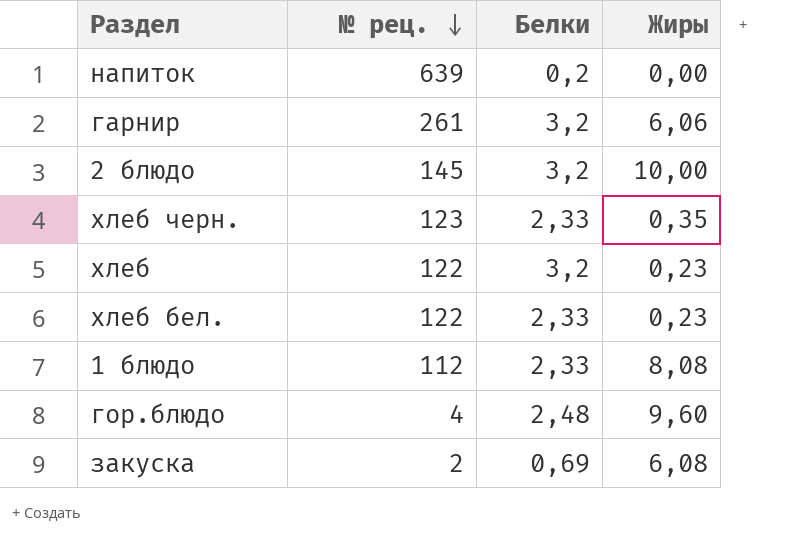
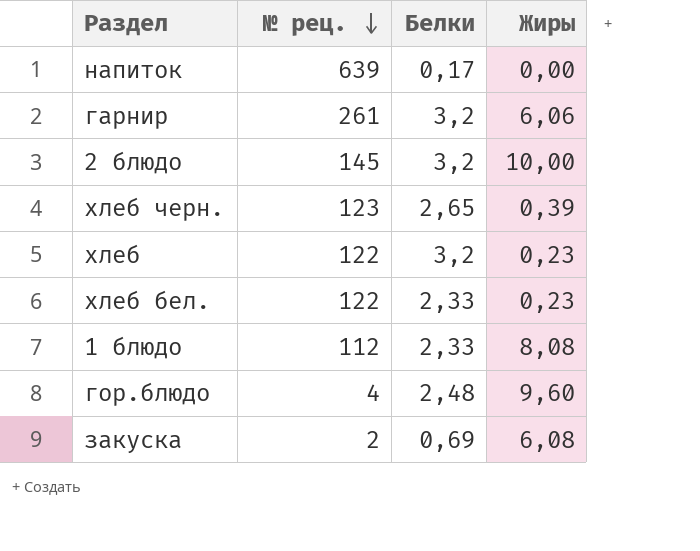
напиток | Белки: 0,2 -> 0,17
хлеб черн. | Белки: 2,33 -> 2,65
хлеб черн. | Жиры: 0,35 -> 0,39

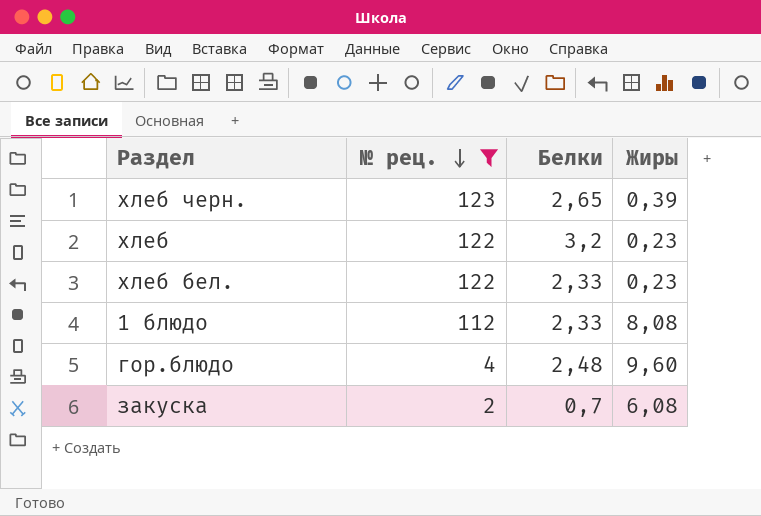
filter: none -> № рец. <= 123
закуска | Белки: 0,69 -> 0,7

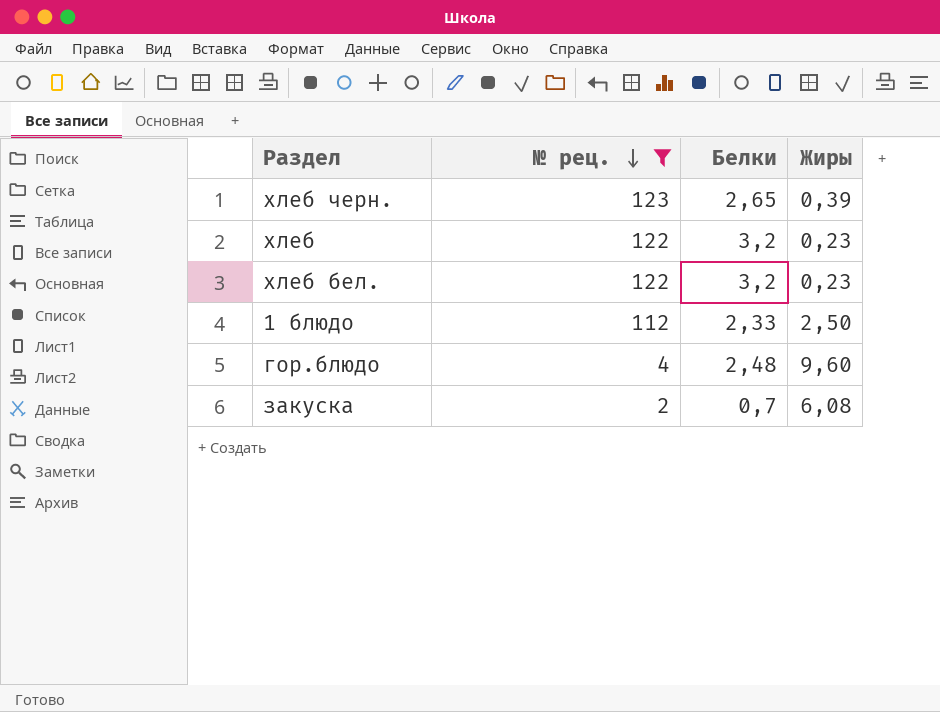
хлеб бел. | Белки: 2,33 -> 3,2
1 блюдо | Жиры: 8,08 -> 2,50

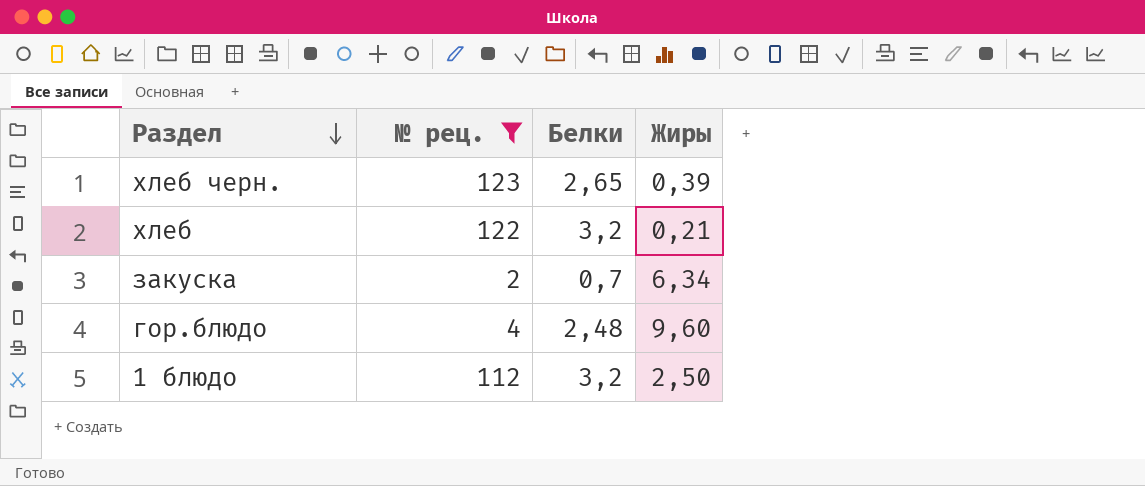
row order: № рец. descending -> Раздел descending
row хлеб бел.: 122 | 3,2 | 0,23 -> none
хлеб | Жиры: 0,23 -> 0,21
закуска | Жиры: 6,08 -> 6,34
1 блюдо | Белки: 2,33 -> 3,2

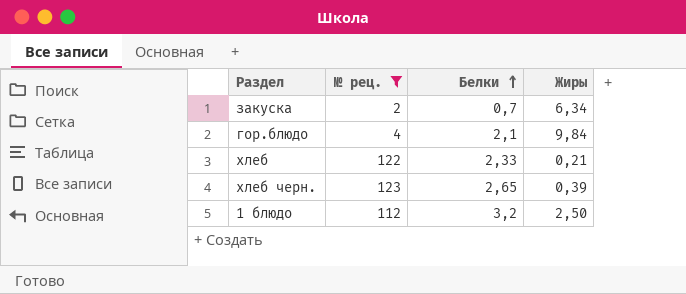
row order: Раздел descending -> Белки ascending
гор.блюдо | Белки: 2,48 -> 2,1
гор.блюдо | Жиры: 9,60 -> 9,84
хлеб | Белки: 3,2 -> 2,33

